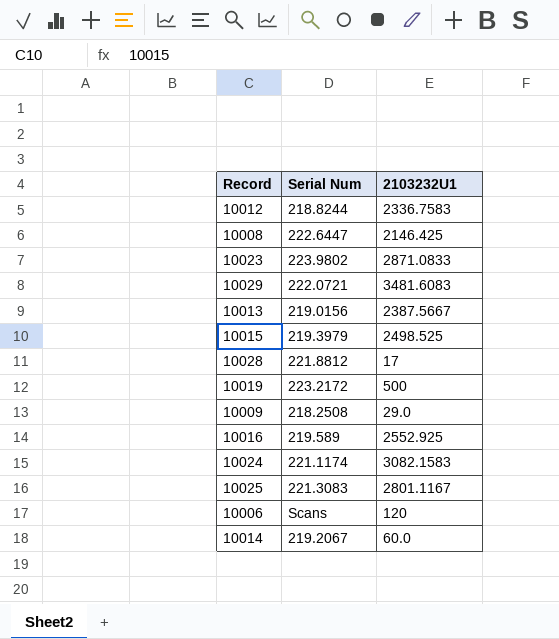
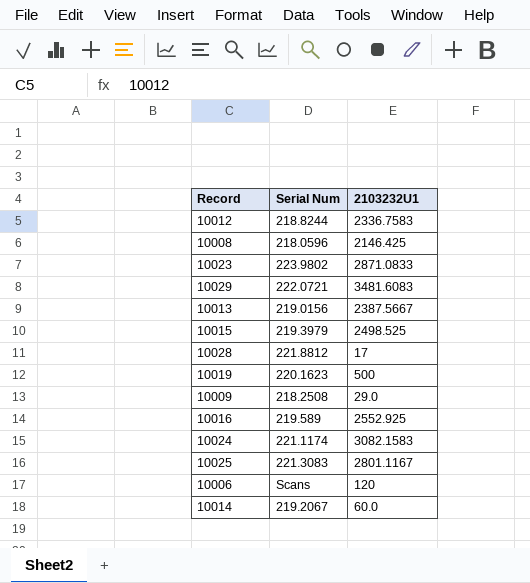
10008 | Serial Num: 222.6447 -> 218.0596
10019 | Serial Num: 223.2172 -> 220.1623

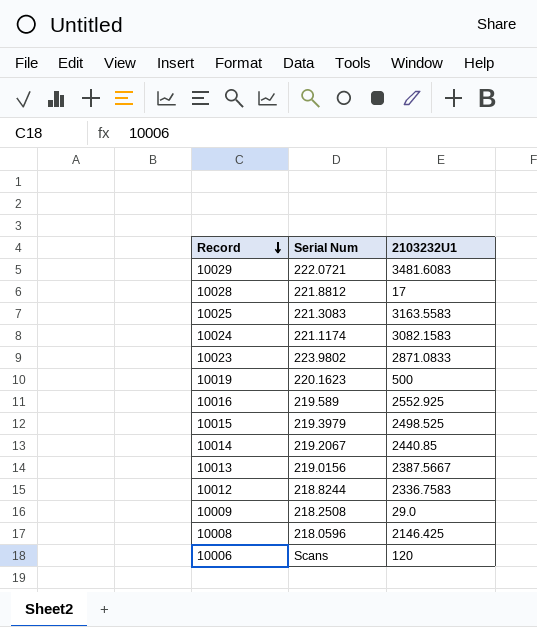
row order: none -> Record descending
10025 | 2103232U1: 2801.1167 -> 3163.5583
10014 | 2103232U1: 60.0 -> 2440.85

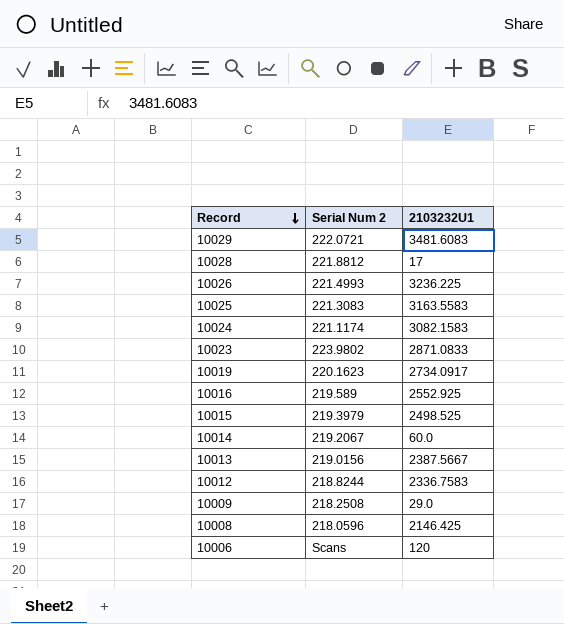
column name: Serial Num -> Serial Num 2
row 10026: none -> 221.4993 | 3236.225
10019 | 2103232U1: 500 -> 2734.0917
10014 | 2103232U1: 2440.85 -> 60.0

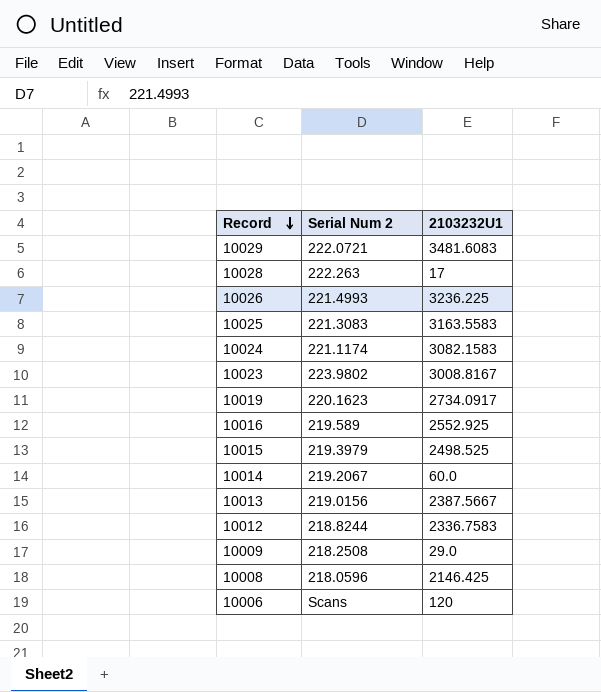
10028 | Serial Num 2: 221.8812 -> 222.263
10023 | 2103232U1: 2871.0833 -> 3008.8167

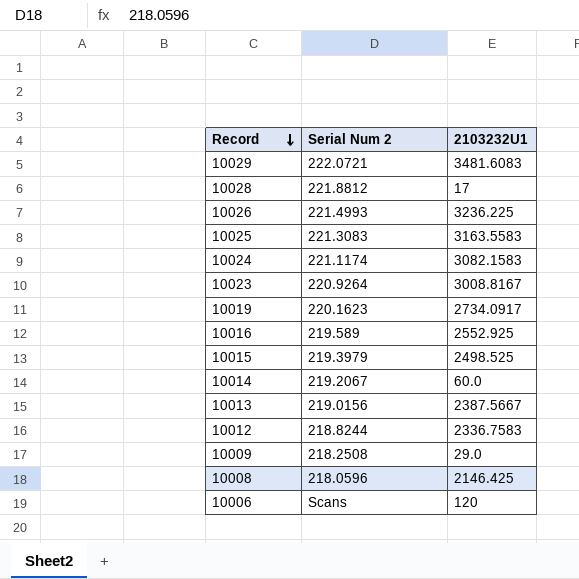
10028 | Serial Num 2: 222.263 -> 221.8812
10023 | Serial Num 2: 223.9802 -> 220.9264

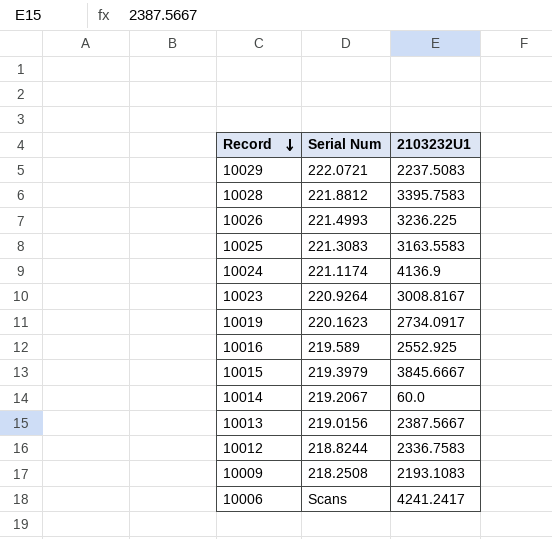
column name: Serial Num 2 -> Serial Num
row 10008: 218.0596 | 2146.425 -> none
10029 | 2103232U1: 3481.6083 -> 2237.5083
10028 | 2103232U1: 17 -> 3395.7583
10024 | 2103232U1: 3082.1583 -> 4136.9
10015 | 2103232U1: 2498.525 -> 3845.6667
10009 | 2103232U1: 29.0 -> 2193.1083
10006 | 2103232U1: 120 -> 4241.2417

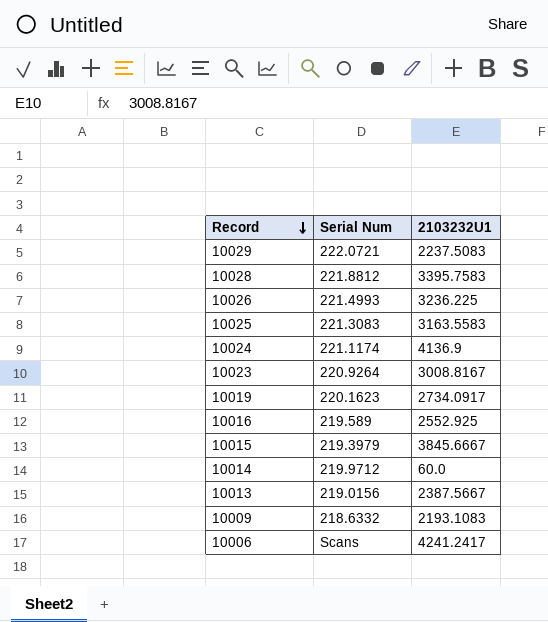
row 10012: 218.8244 | 2336.7583 -> none
10014 | Serial Num: 219.2067 -> 219.9712
10009 | Serial Num: 218.2508 -> 218.6332

